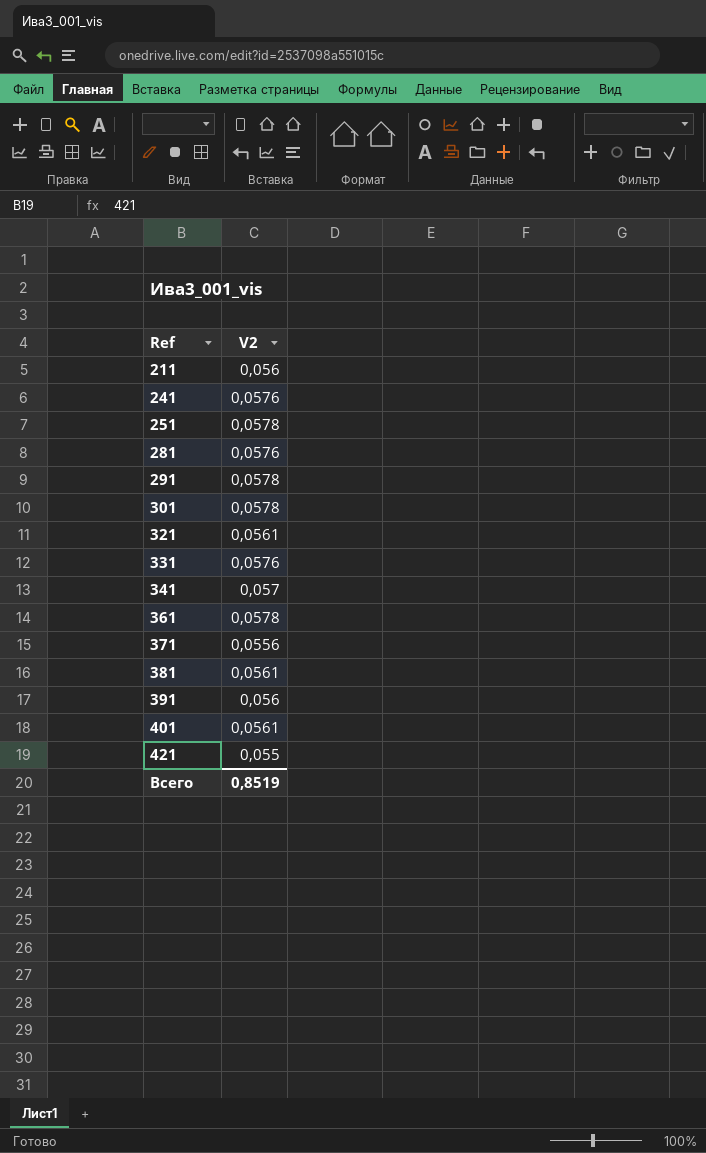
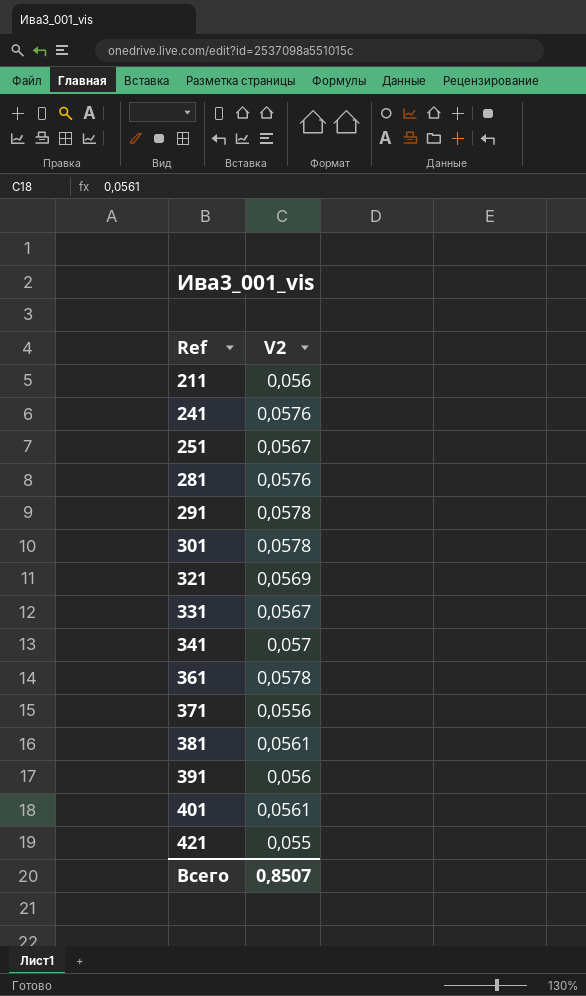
251 | V2: 0,0578 -> 0,0567
321 | V2: 0,0561 -> 0,0569
331 | V2: 0,0576 -> 0,0567
Всего | V2: 0,8519 -> 0,8507

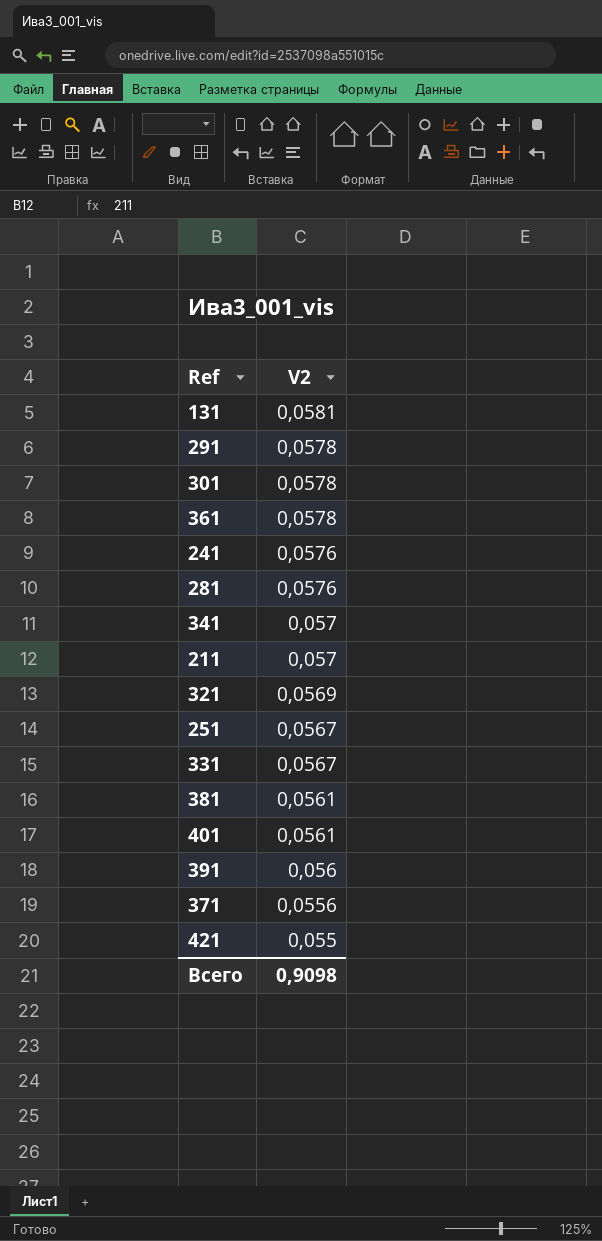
row order: Ref ascending -> V2 descending
row 131: none -> 0,0581
211 | V2: 0,056 -> 0,057
Всего | V2: 0,8507 -> 0,9098

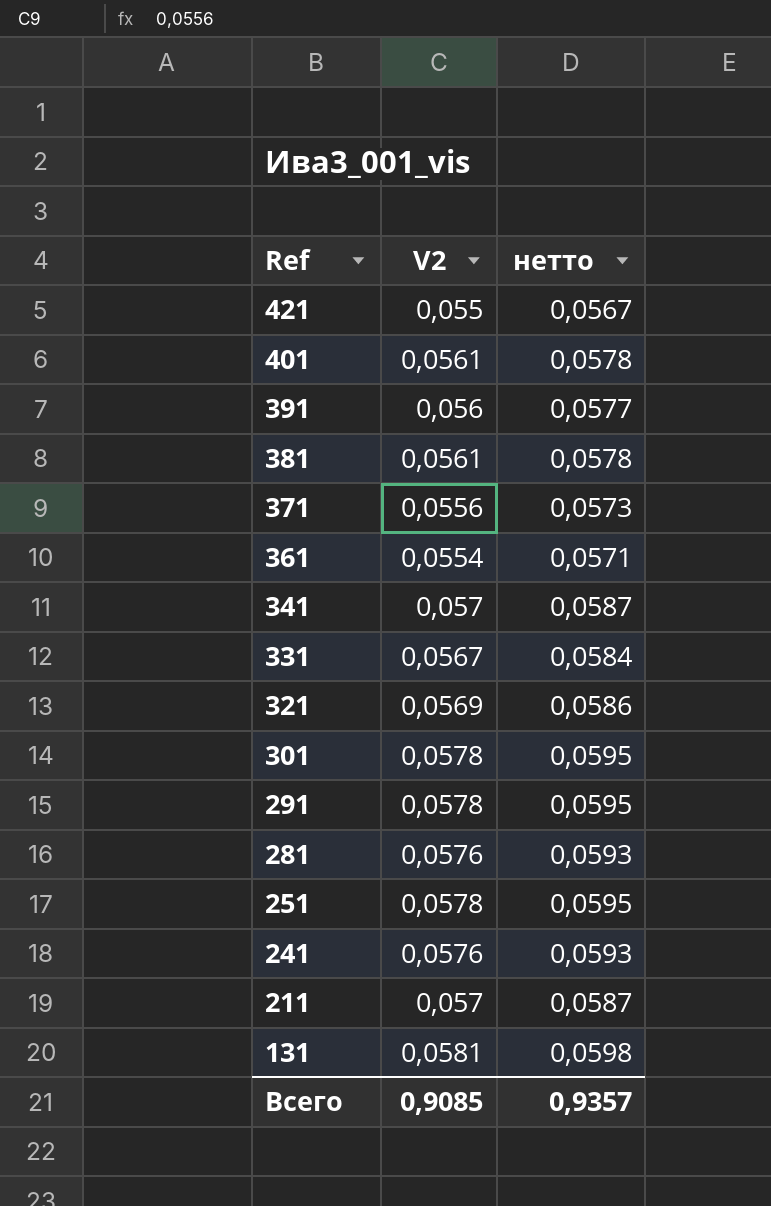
row order: V2 descending -> Ref descending
column нетто | formula: none -> [V2] * 1,03
361 | V2: 0,0578 -> 0,0554
251 | V2: 0,0567 -> 0,0578
Всего | V2: 0,9098 -> 0,9085

